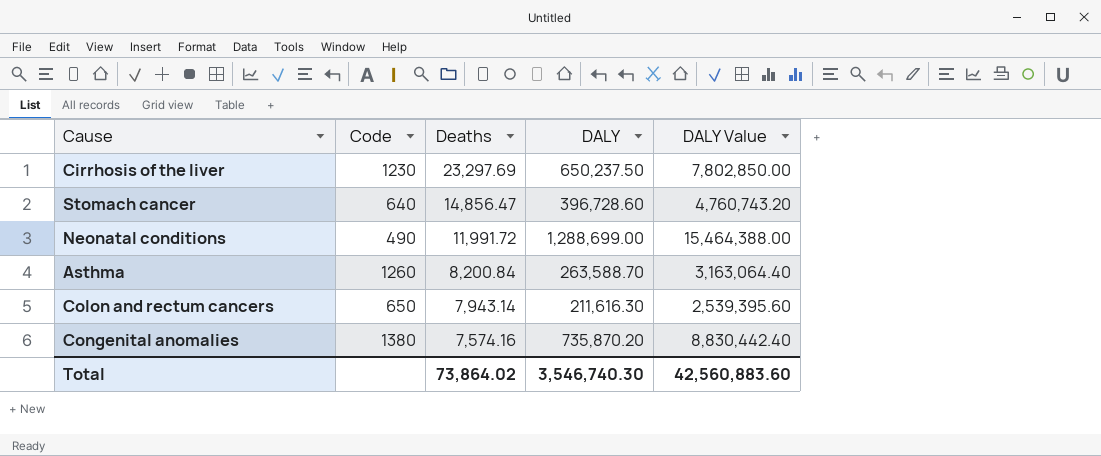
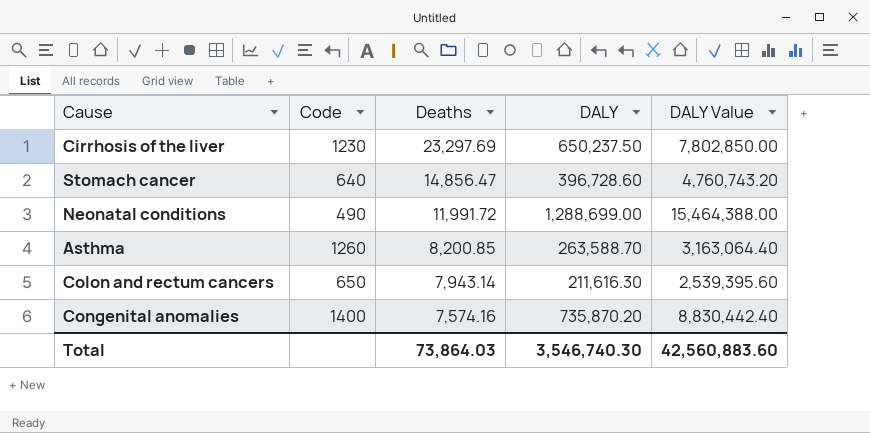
Asthma | Deaths: 8,200.84 -> 8,200.85
Congenital anomalies | Code: 1380 -> 1400
Total | Deaths: 73,864.02 -> 73,864.03

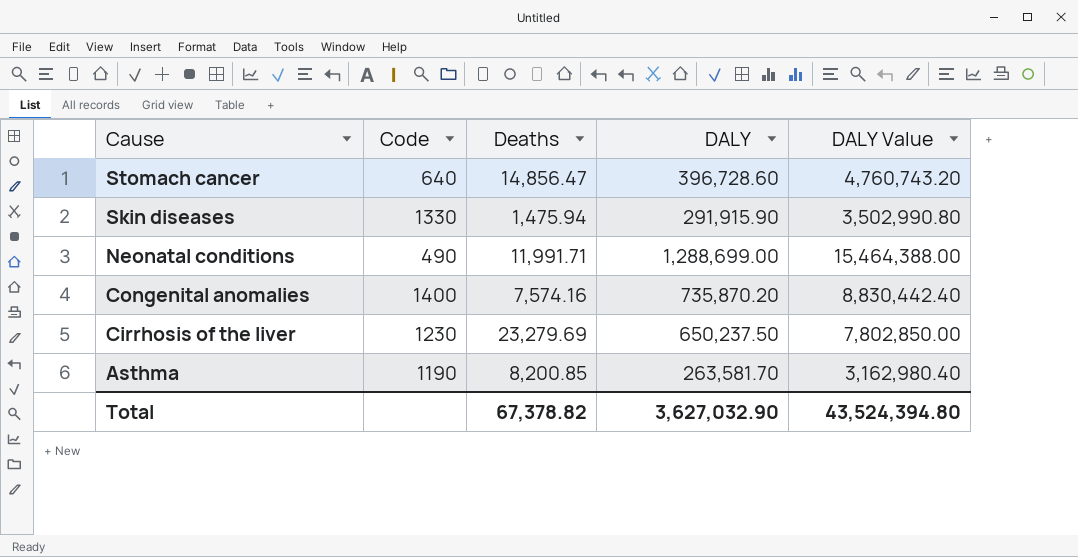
row order: Deaths descending -> Cause descending
row Colon and rectum cancers: 650 | 7,943.14 | 211,616.30 | 2,539,395.60 -> none
row Skin diseases: none -> 1330 | 1,475.94 | 291,915.90 | 3,502,990.80
Neonatal conditions | Deaths: 11,991.72 -> 11,991.71
Cirrhosis of the liver | Deaths: 23,297.69 -> 23,279.69
Asthma | Code: 1260 -> 1190
Asthma | DALY: 263,588.70 -> 263,581.70
Asthma | DALY Value: 3,163,064.40 -> 3,162,980.40
Total | Deaths: 73,864.03 -> 67,378.82
Total | DALY: 3,546,740.30 -> 3,627,032.90
Total | DALY Value: 42,560,883.60 -> 43,524,394.80

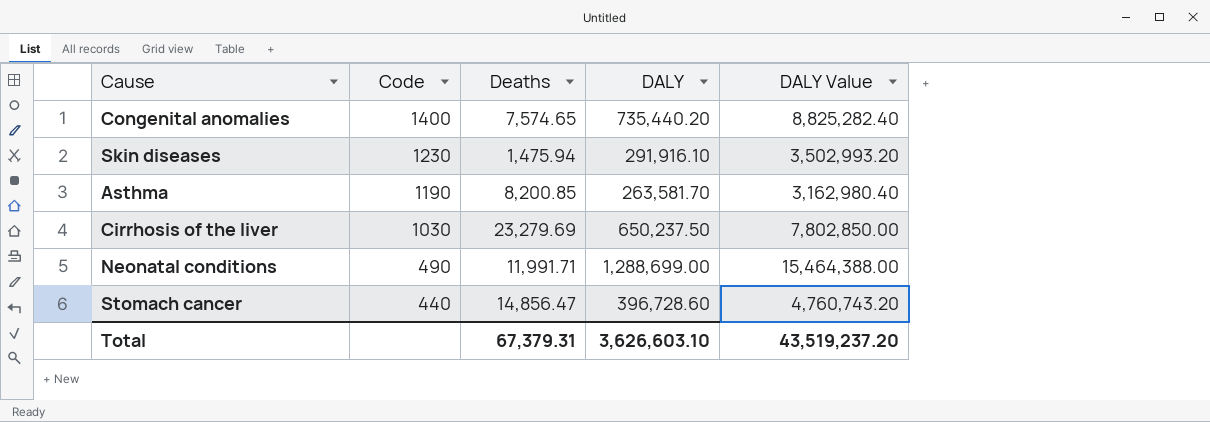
row order: Cause descending -> Code descending
Congenital anomalies | Deaths: 7,574.16 -> 7,574.65
Congenital anomalies | DALY: 735,870.20 -> 735,440.20
Congenital anomalies | DALY Value: 8,830,442.40 -> 8,825,282.40
Skin diseases | Code: 1330 -> 1230
Skin diseases | DALY: 291,915.90 -> 291,916.10
Skin diseases | DALY Value: 3,502,990.80 -> 3,502,993.20
Cirrhosis of the liver | Code: 1230 -> 1030
Stomach cancer | Code: 640 -> 440
Total | Deaths: 67,378.82 -> 67,379.31
Total | DALY: 3,627,032.90 -> 3,626,603.10
Total | DALY Value: 43,524,394.80 -> 43,519,237.20

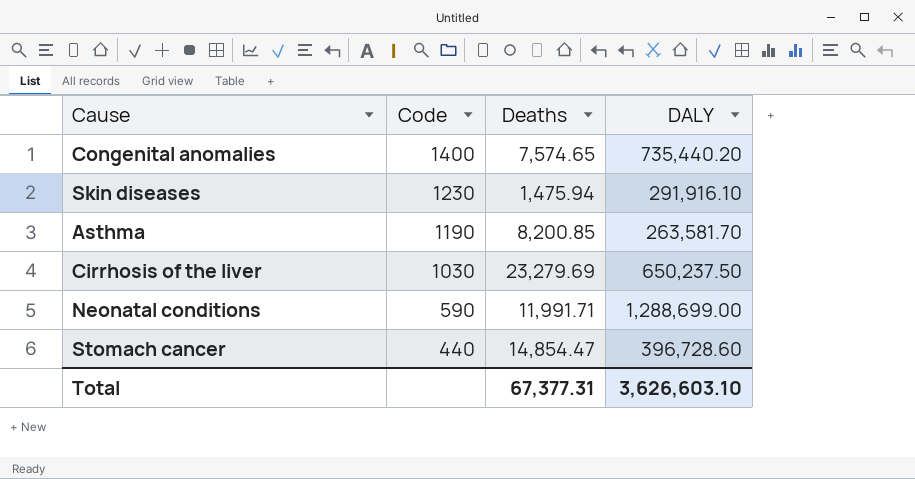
column DALY Value | formula: [DALY] * 12 -> none
Neonatal conditions | Code: 490 -> 590
Stomach cancer | Deaths: 14,856.47 -> 14,854.47
Total | Deaths: 67,379.31 -> 67,377.31

